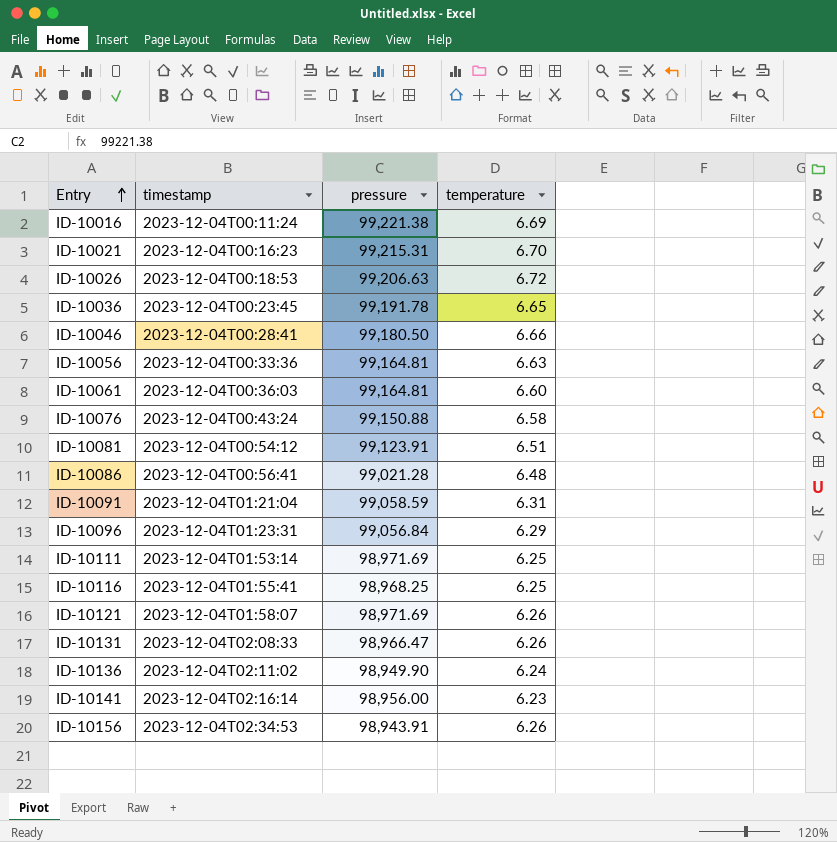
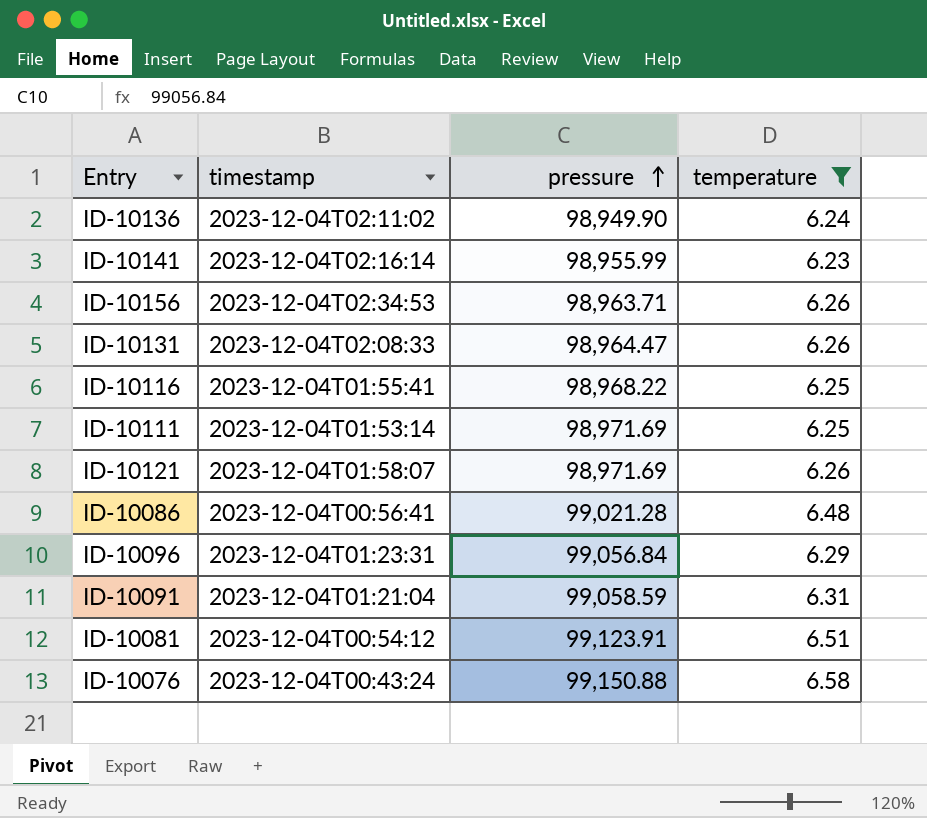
filter: none -> temperature <= 6.58
row order: Entry ascending -> pressure ascending
ID-10141 | pressure: 98,956.00 -> 98,955.99
ID-10156 | pressure: 98,943.91 -> 98,963.71
ID-10131 | pressure: 98,966.47 -> 98,964.47
ID-10116 | pressure: 98,968.25 -> 98,968.22

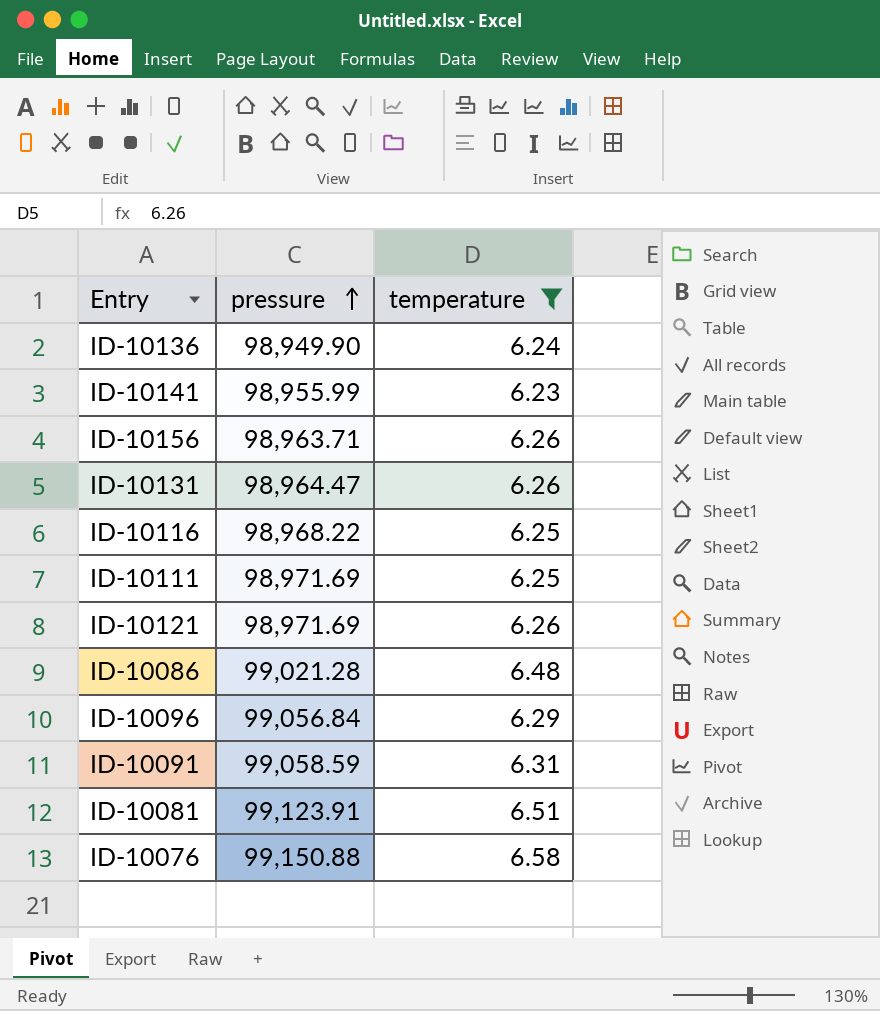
column timestamp | position: 2 -> none

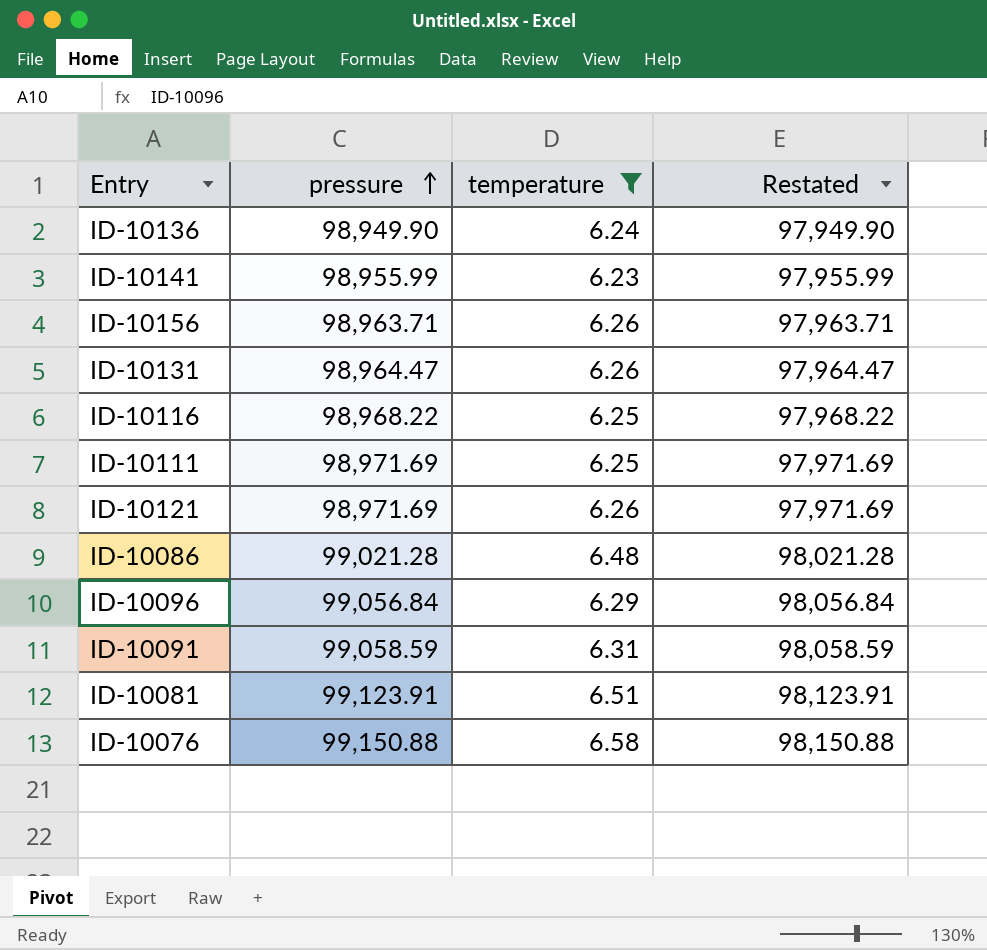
column Restated | formula: none -> [pressure] - 1000

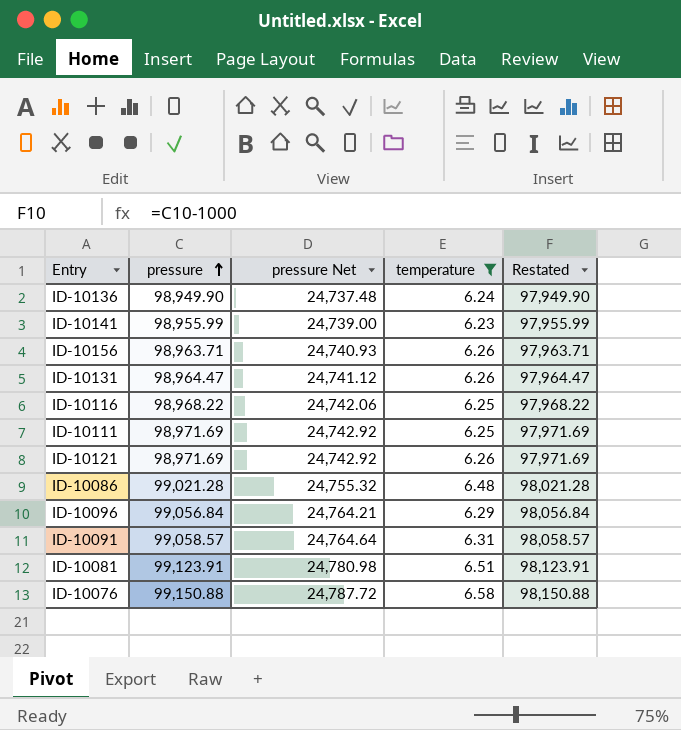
column pressure Net | formula: none -> [pressure] * 0.25
ID-10091 | pressure: 99,058.59 -> 99,058.57
ID-10091 | Restated: 98,058.59 -> 98,058.57

